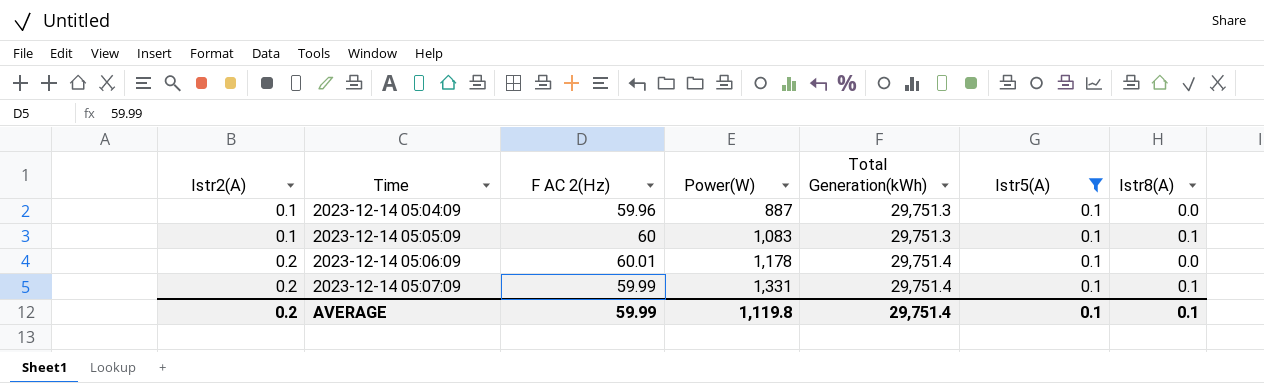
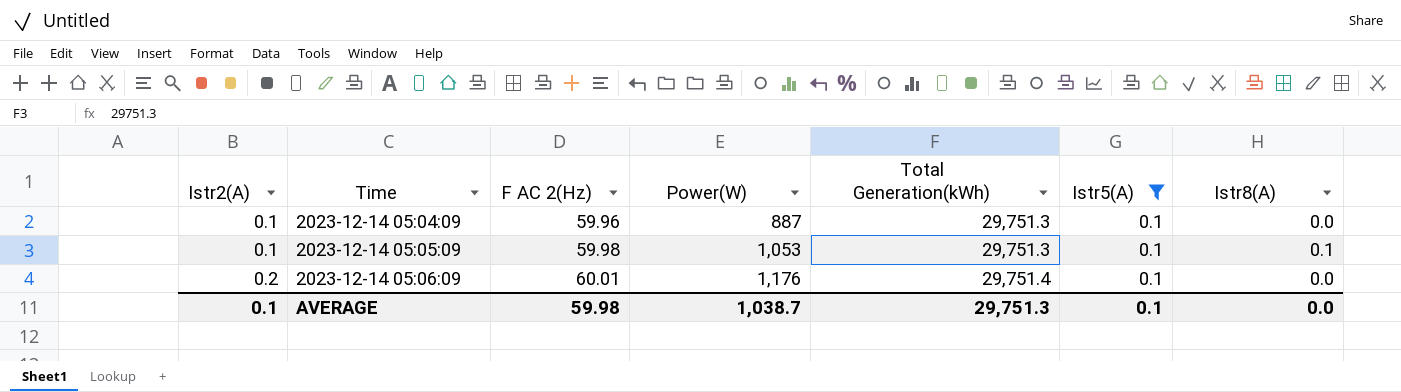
row 2023-12-14 05:07:09: 0.2 | 59.99 | 1,331 | 29,751.4 | 0.1 | 0.1 -> none
2023-12-14 05:05:09 | F AC 2(Hz): 60 -> 59.98
2023-12-14 05:05:09 | Power(W): 1,083 -> 1,053
2023-12-14 05:06:09 | Power(W): 1,178 -> 1,176
AVERAGE | Istr2(A): 0.2 -> 0.1
AVERAGE | F AC 2(Hz): 59.99 -> 59.98
AVERAGE | Power(W): 1,119.8 -> 1,038.7
AVERAGE | Total Generation(kWh): 29,751.4 -> 29,751.3
AVERAGE | Istr8(A): 0.1 -> 0.0

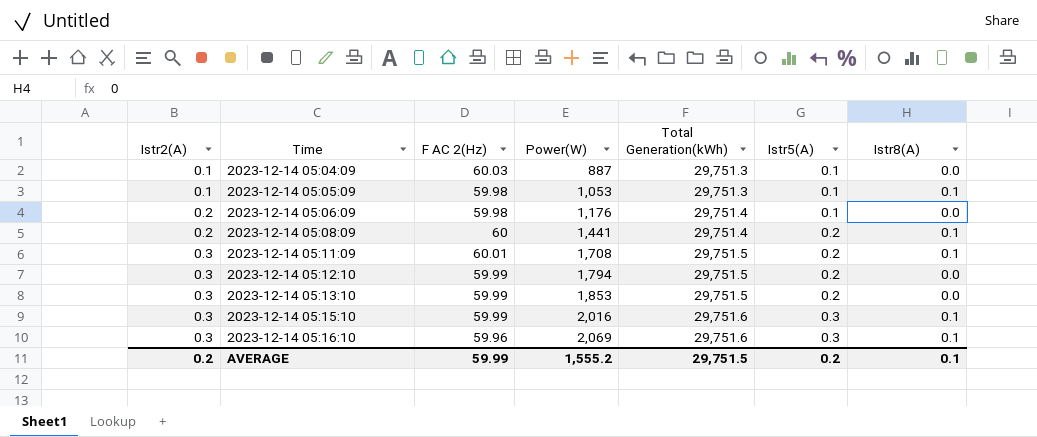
filter: Istr5(A) = 0.1 -> none
2023-12-14 05:04:09 | F AC 2(Hz): 59.96 -> 60.03
2023-12-14 05:06:09 | F AC 2(Hz): 60.01 -> 59.98
AVERAGE | Istr2(A): 0.1 -> 0.2
AVERAGE | F AC 2(Hz): 59.98 -> 59.99
AVERAGE | Power(W): 1,038.7 -> 1,555.2
AVERAGE | Total Generation(kWh): 29,751.3 -> 29,751.5
AVERAGE | Istr5(A): 0.1 -> 0.2
AVERAGE | Istr8(A): 0.0 -> 0.1

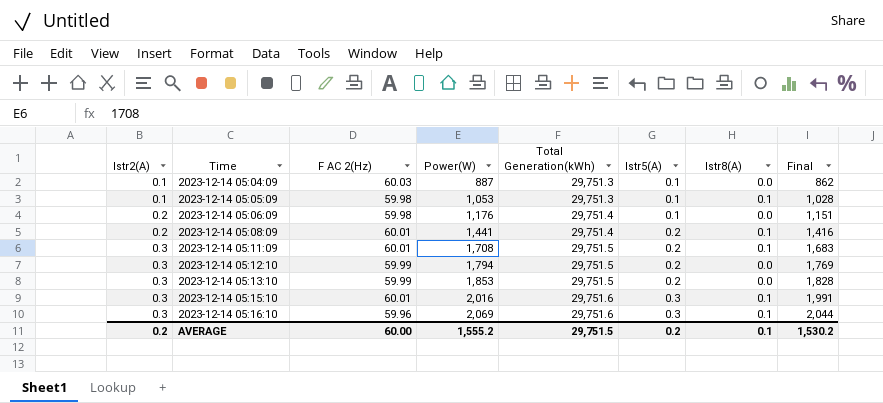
column Final | formula: none -> [Power(W)] - 25
2023-12-14 05:08:09 | F AC 2(Hz): 60 -> 60.01
2023-12-14 05:15:10 | F AC 2(Hz): 59.99 -> 60.01
AVERAGE | F AC 2(Hz): 59.99 -> 60.00

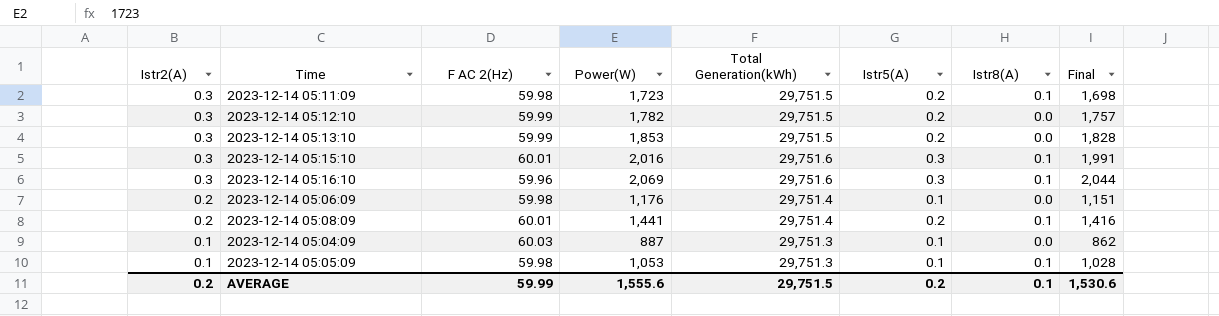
row order: Istr2(A) ascending -> Istr2(A) descending
2023-12-14 05:11:09 | F AC 2(Hz): 60.01 -> 59.98
2023-12-14 05:11:09 | Power(W): 1,708 -> 1,723
2023-12-14 05:11:09 | Final: 1,683 -> 1,698
2023-12-14 05:12:10 | Power(W): 1,794 -> 1,782
2023-12-14 05:12:10 | Final: 1,769 -> 1,757
AVERAGE | F AC 2(Hz): 60.00 -> 59.99
AVERAGE | Power(W): 1,555.2 -> 1,555.6
AVERAGE | Final: 1,530.2 -> 1,530.6

